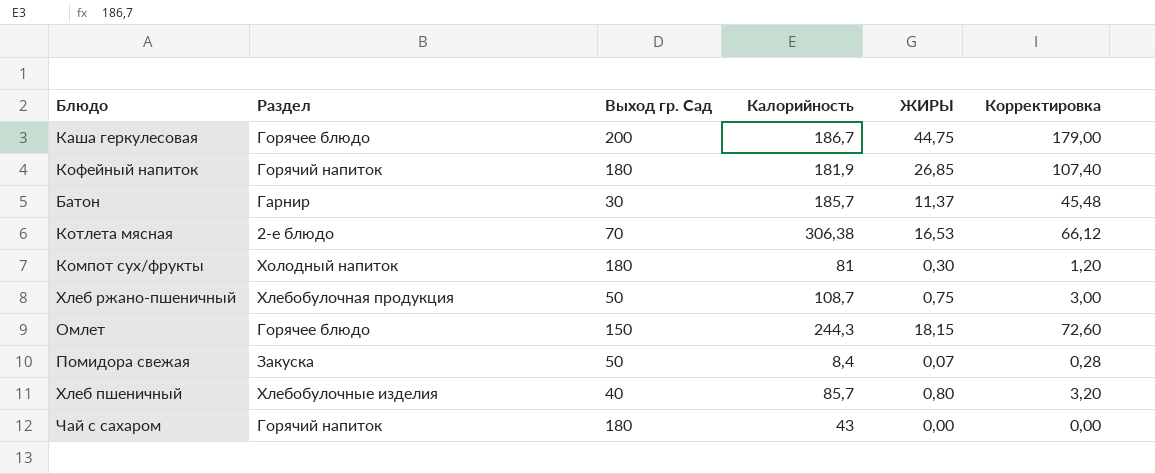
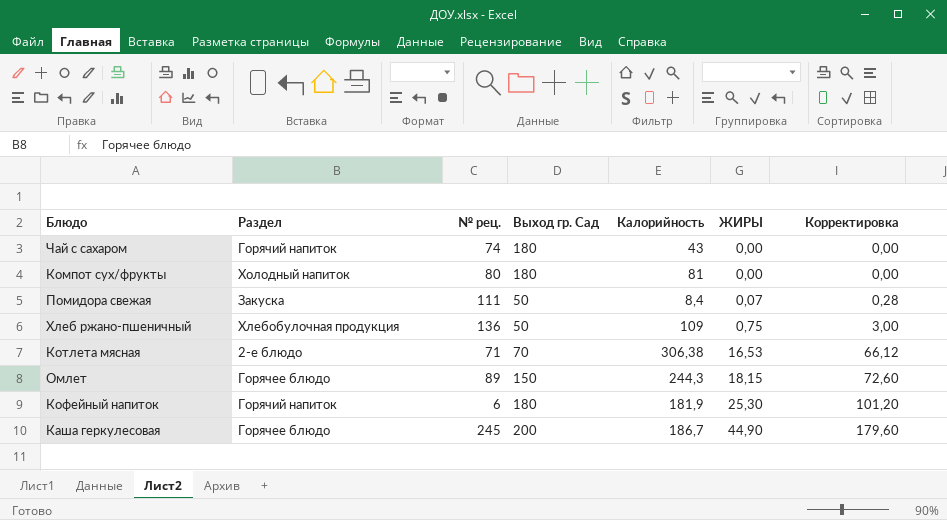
row order: none -> ЖИРЫ ascending
column № рец. | position: none -> 3
row Батон: Гарнир | 30 | 185,7 | 11,37 | 45,48 -> none
row Хлеб пшеничный: Хлебобулочные изделия | 40 | 85,7 | 0,80 | 3,20 -> none
Компот сух/фрукты | ЖИРЫ: 0,30 -> 0,00
Компот сух/фрукты | Корректировка: 1,20 -> 0,00
Хлеб ржано-пшеничный | Калорийность: 108,7 -> 109
Кофейный напиток | ЖИРЫ: 26,85 -> 25,30
Кофейный напиток | Корректировка: 107,40 -> 101,20
Каша геркулесовая | ЖИРЫ: 44,75 -> 44,90
Каша геркулесовая | Корректировка: 179,00 -> 179,60

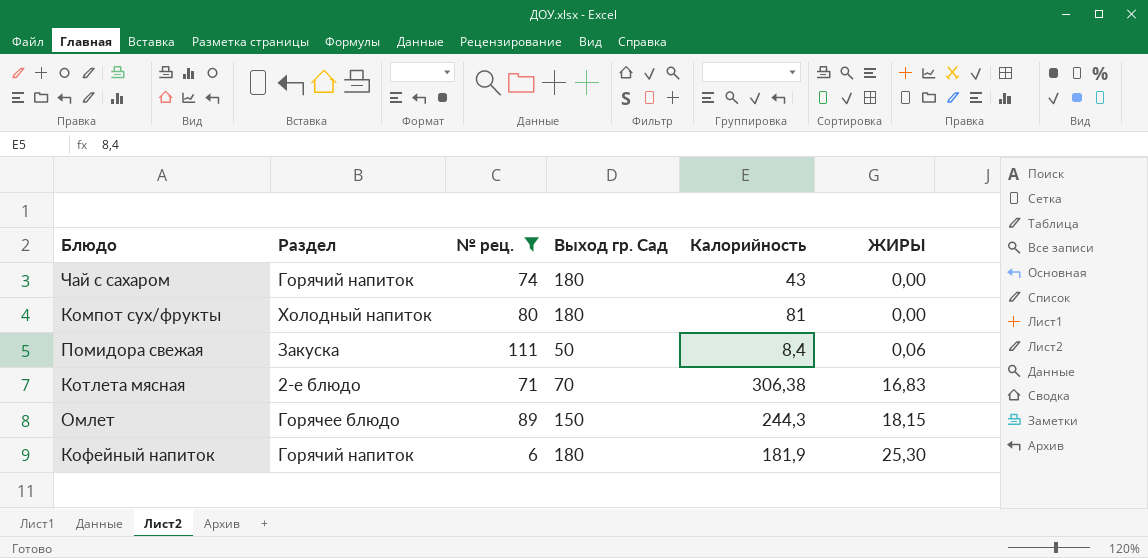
filter: none -> № рец. <= 111
column Корректировка | formula: [ЖИРЫ] * 4 -> none
Помидора свежая | ЖИРЫ: 0,07 -> 0,06
Котлета мясная | ЖИРЫ: 16,53 -> 16,83

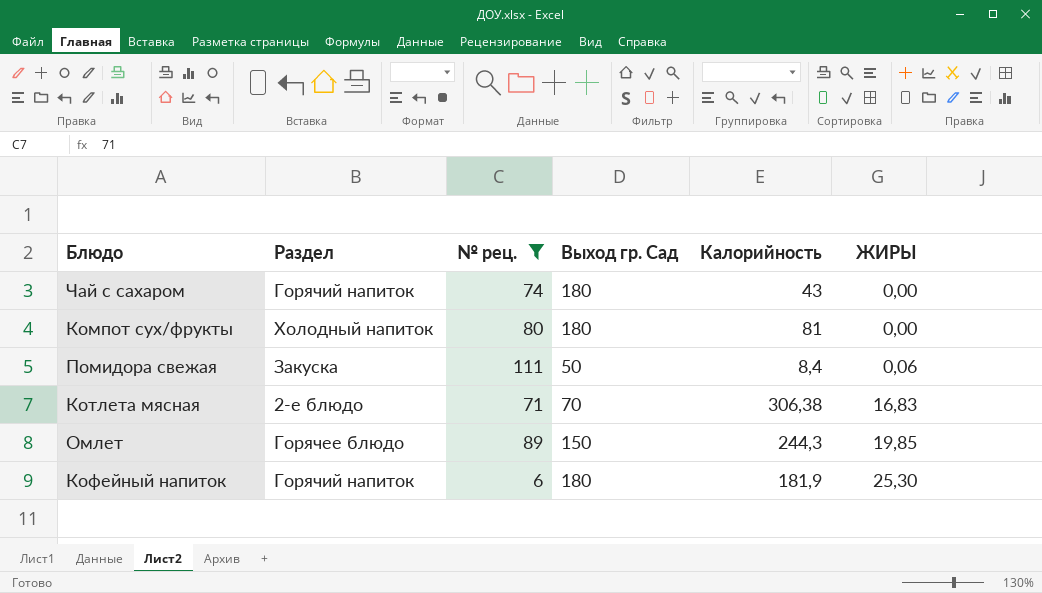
Омлет | ЖИРЫ: 18,15 -> 19,85

